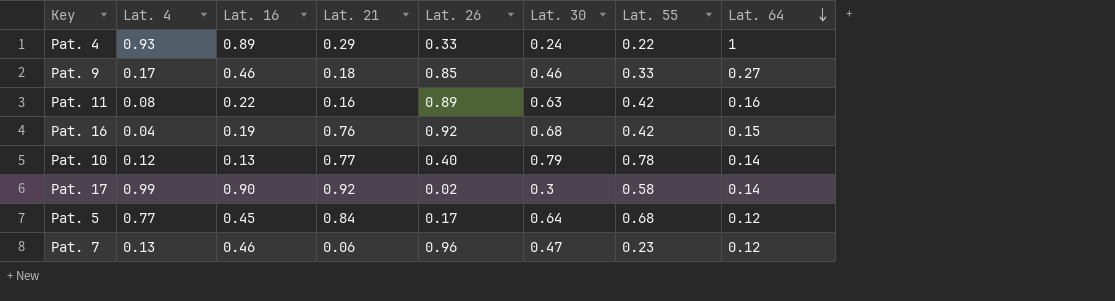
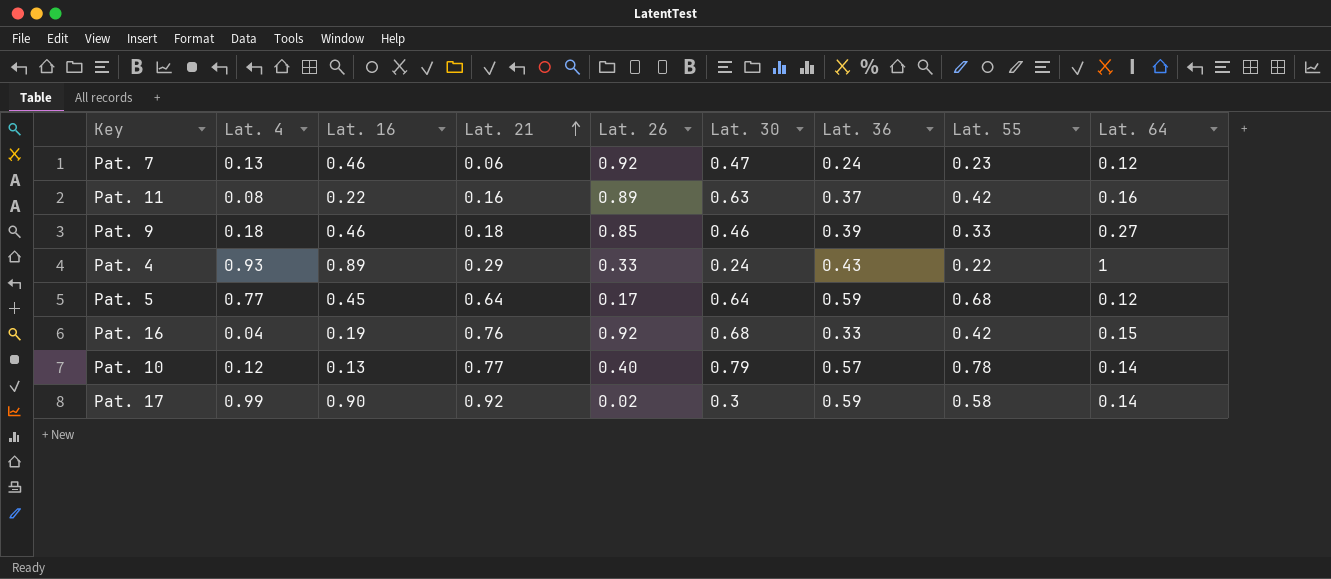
row order: Lat. 64 descending -> Lat. 21 ascending
column Lat. 36 | position: none -> 7
Pat. 7 | Lat. 26: 0.96 -> 0.92
Pat. 9 | Lat. 4: 0.17 -> 0.18
Pat. 5 | Lat. 21: 0.84 -> 0.64

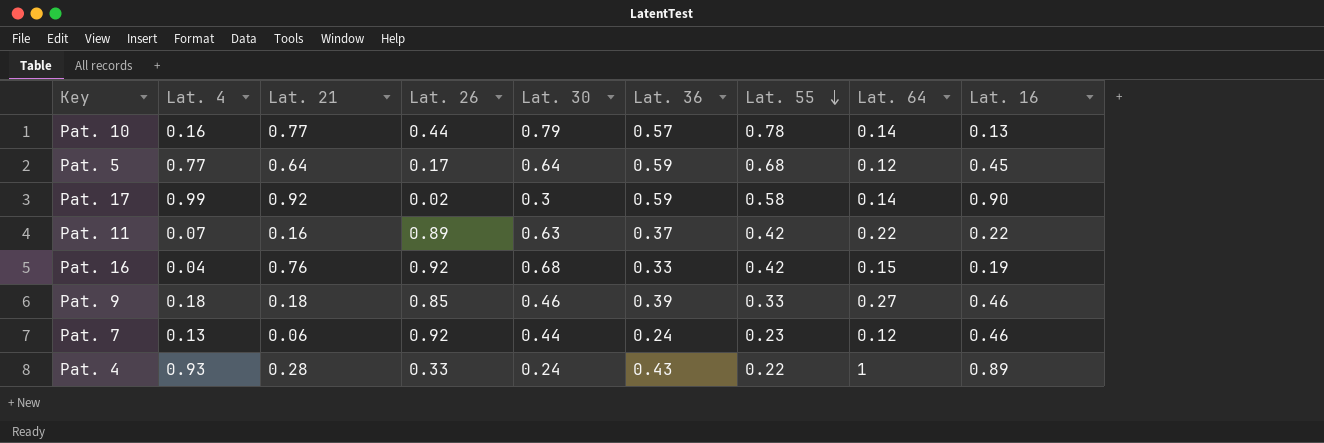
row order: Lat. 21 ascending -> Lat. 55 descending
column Lat. 16 | position: 3 -> 9
Pat. 10 | Lat. 4: 0.12 -> 0.16
Pat. 10 | Lat. 26: 0.40 -> 0.44
Pat. 11 | Lat. 4: 0.08 -> 0.07
Pat. 11 | Lat. 64: 0.16 -> 0.22
Pat. 7 | Lat. 30: 0.47 -> 0.44
Pat. 4 | Lat. 21: 0.29 -> 0.28

